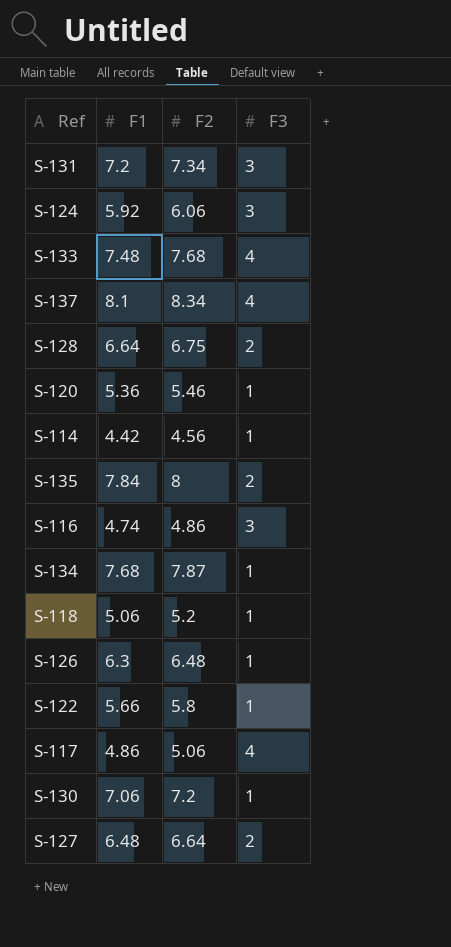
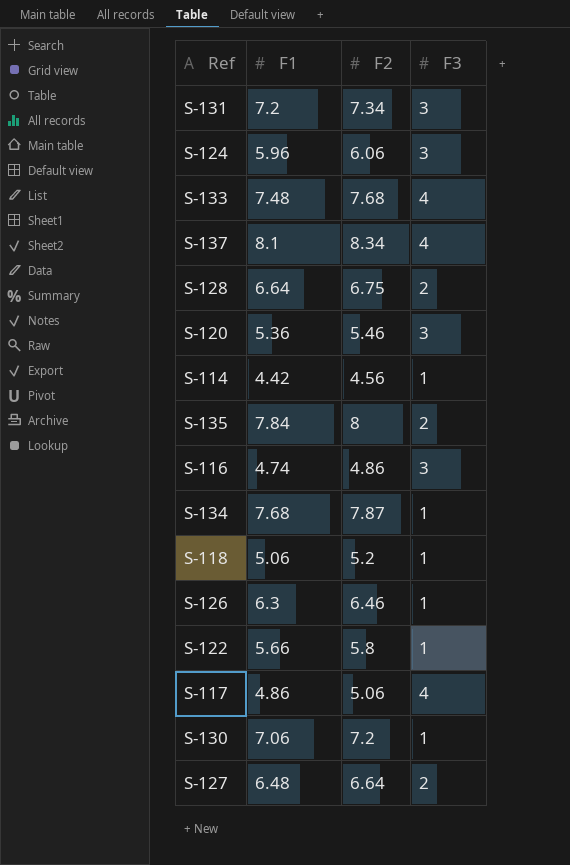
S-124 | F1: 5.92 -> 5.96
S-120 | F3: 1 -> 3
S-126 | F2: 6.48 -> 6.46

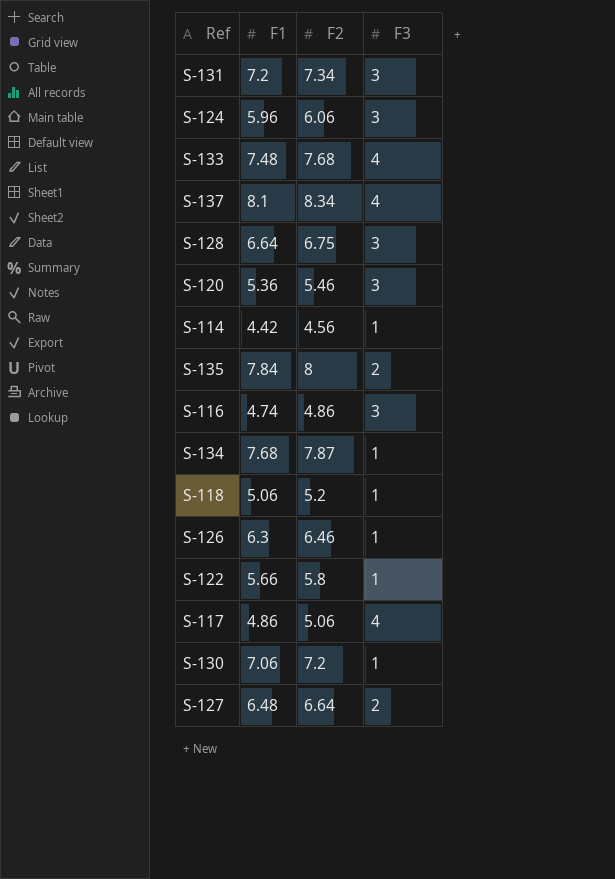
S-128 | F3: 2 -> 3

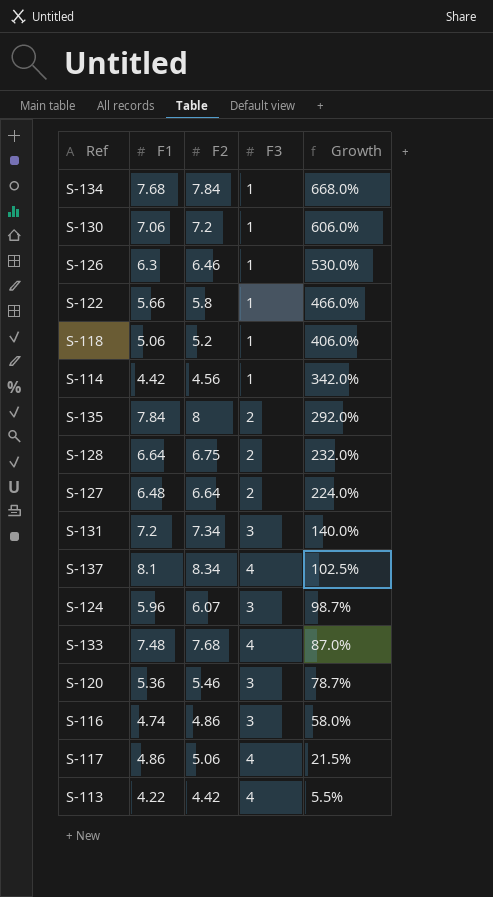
row order: none -> Growth descending
column Growth | formula: none -> ([F1] - [F3]) / [F3]
S-134 | F2: 7.87 -> 7.84
S-128 | F3: 3 -> 2
S-124 | F2: 6.06 -> 6.07
row S-113: none -> 4.22 | 4.42 | 4 | 5.5%

